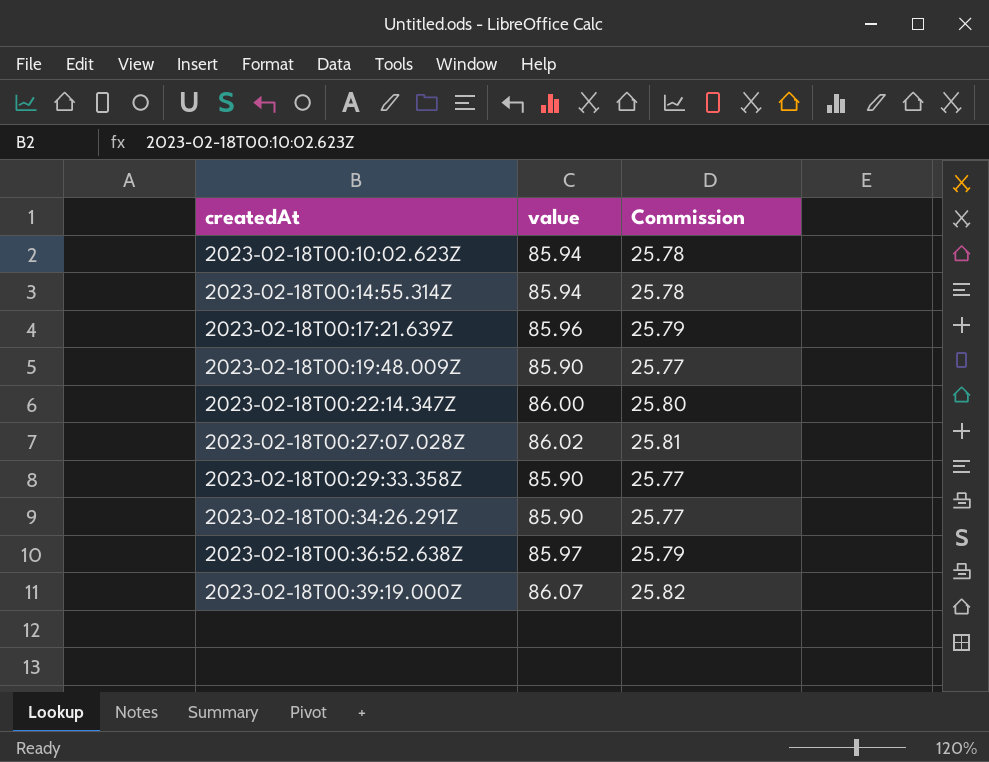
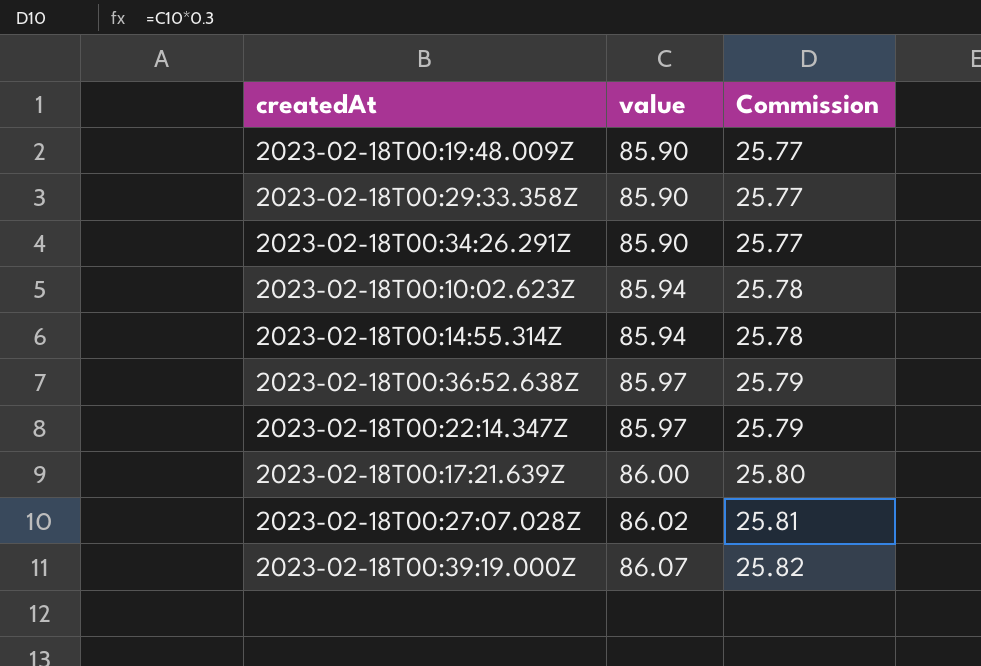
row order: createdAt ascending -> value ascending
2023-02-18T00:22:14.347Z | value: 86.00 -> 85.97
2023-02-18T00:22:14.347Z | Commission: 25.80 -> 25.79
2023-02-18T00:17:21.639Z | value: 85.96 -> 86.00
2023-02-18T00:17:21.639Z | Commission: 25.79 -> 25.80

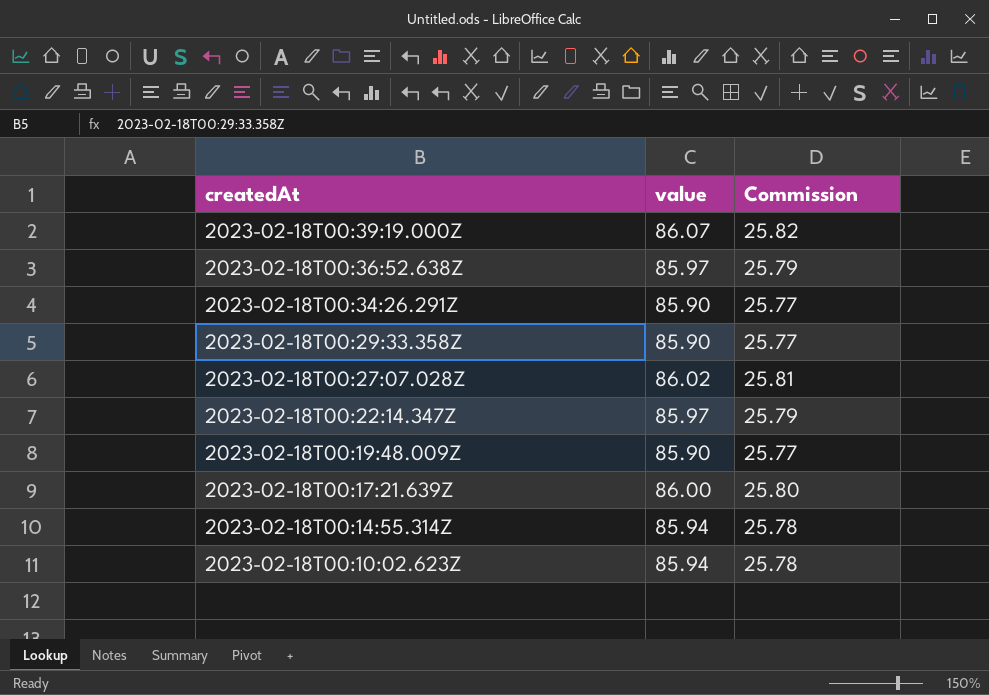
row order: value ascending -> createdAt descending

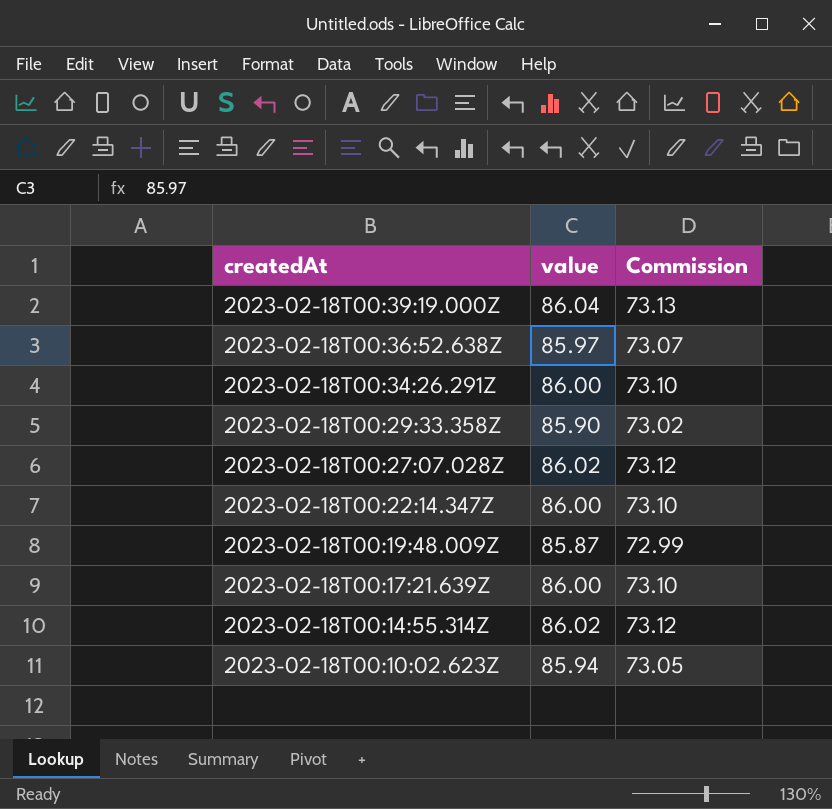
column Commission | formula: [value] * 0.3 -> [value] * 0.85
2023-02-18T00:39:19.000Z | value: 86.07 -> 86.04
2023-02-18T00:34:26.291Z | value: 85.90 -> 86.00
2023-02-18T00:22:14.347Z | value: 85.97 -> 86.00
2023-02-18T00:19:48.009Z | value: 85.90 -> 85.87
2023-02-18T00:14:55.314Z | value: 85.94 -> 86.02

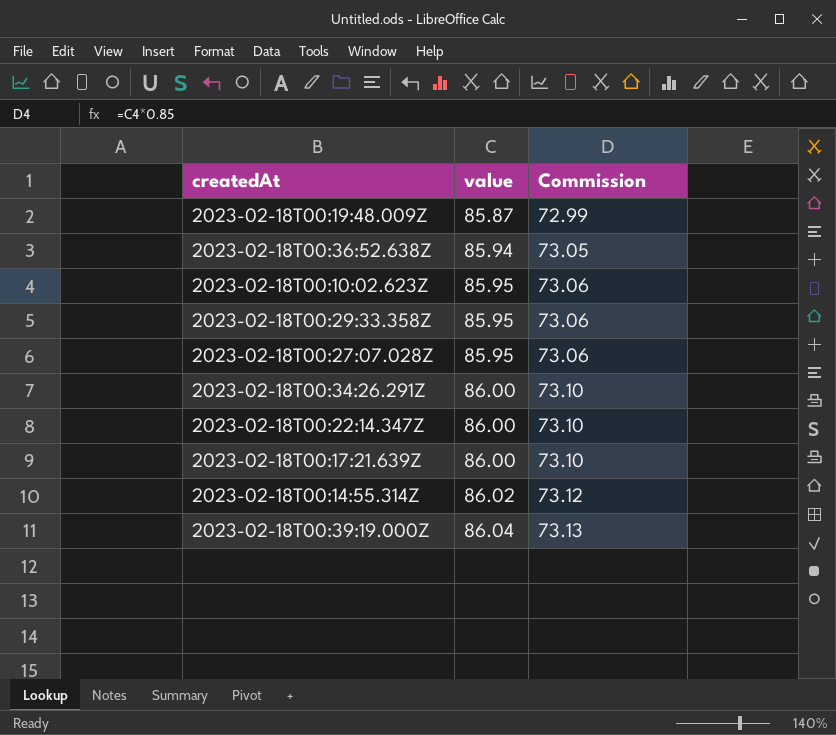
row order: createdAt descending -> value ascending
2023-02-18T00:36:52.638Z | value: 85.97 -> 85.94
2023-02-18T00:36:52.638Z | Commission: 73.07 -> 73.05
2023-02-18T00:10:02.623Z | value: 85.94 -> 85.95
2023-02-18T00:10:02.623Z | Commission: 73.05 -> 73.06
2023-02-18T00:29:33.358Z | value: 85.90 -> 85.95
2023-02-18T00:29:33.358Z | Commission: 73.02 -> 73.06
2023-02-18T00:27:07.028Z | value: 86.02 -> 85.95
2023-02-18T00:27:07.028Z | Commission: 73.12 -> 73.06

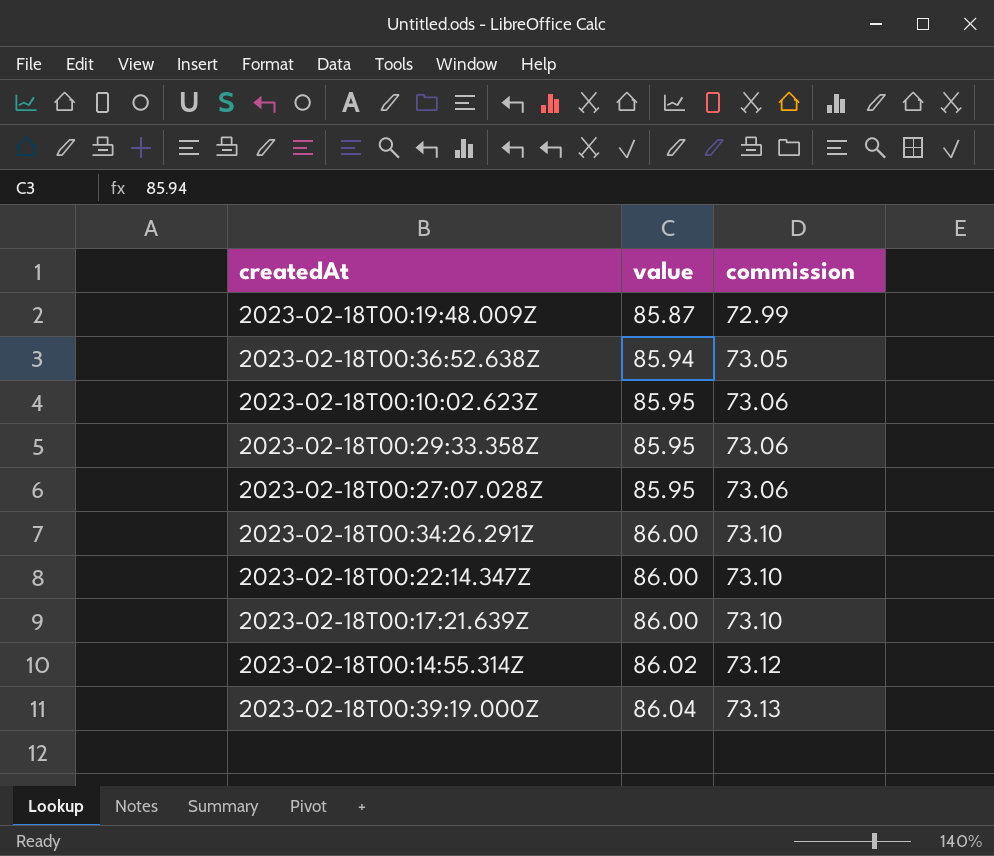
column name: Commission -> commission

